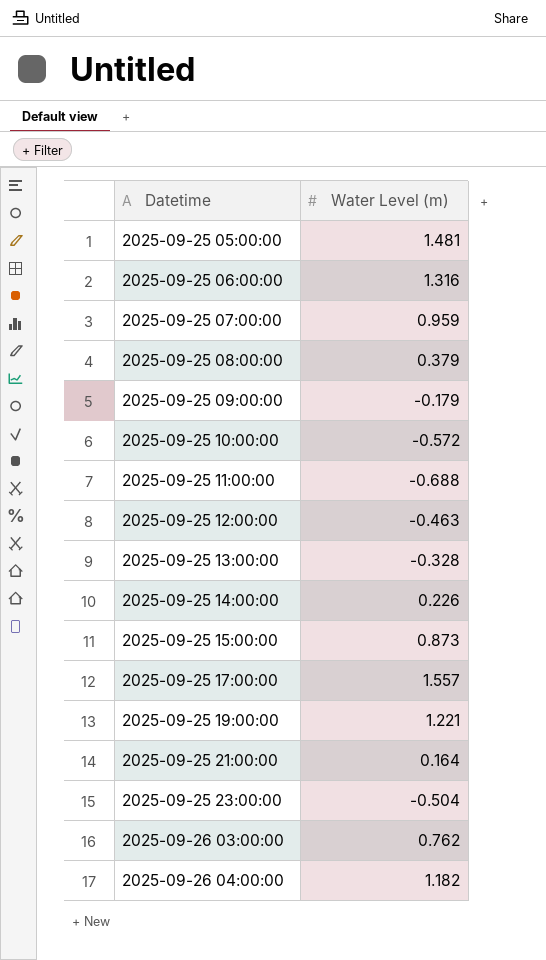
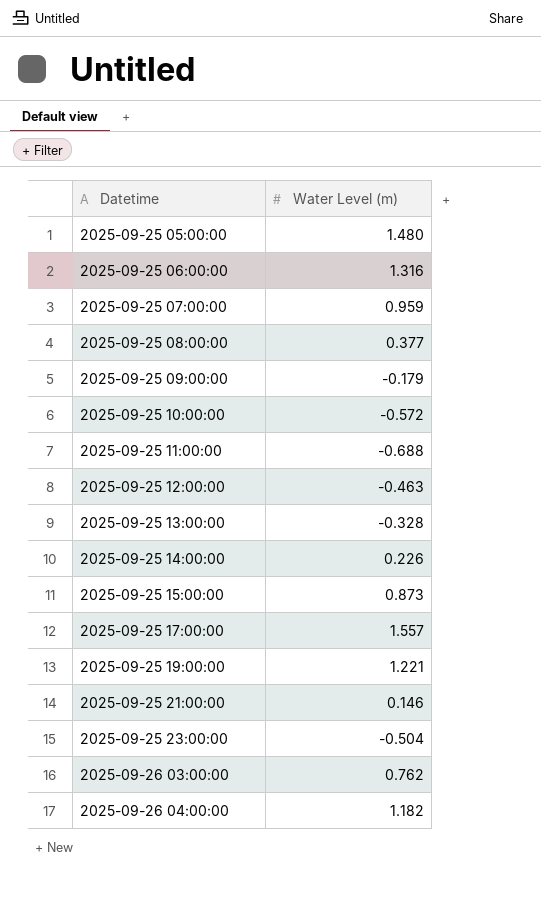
2025-09-25 05:00:00 | Water Level (m): 1.481 -> 1.480
2025-09-25 08:00:00 | Water Level (m): 0.379 -> 0.377
2025-09-25 21:00:00 | Water Level (m): 0.164 -> 0.146

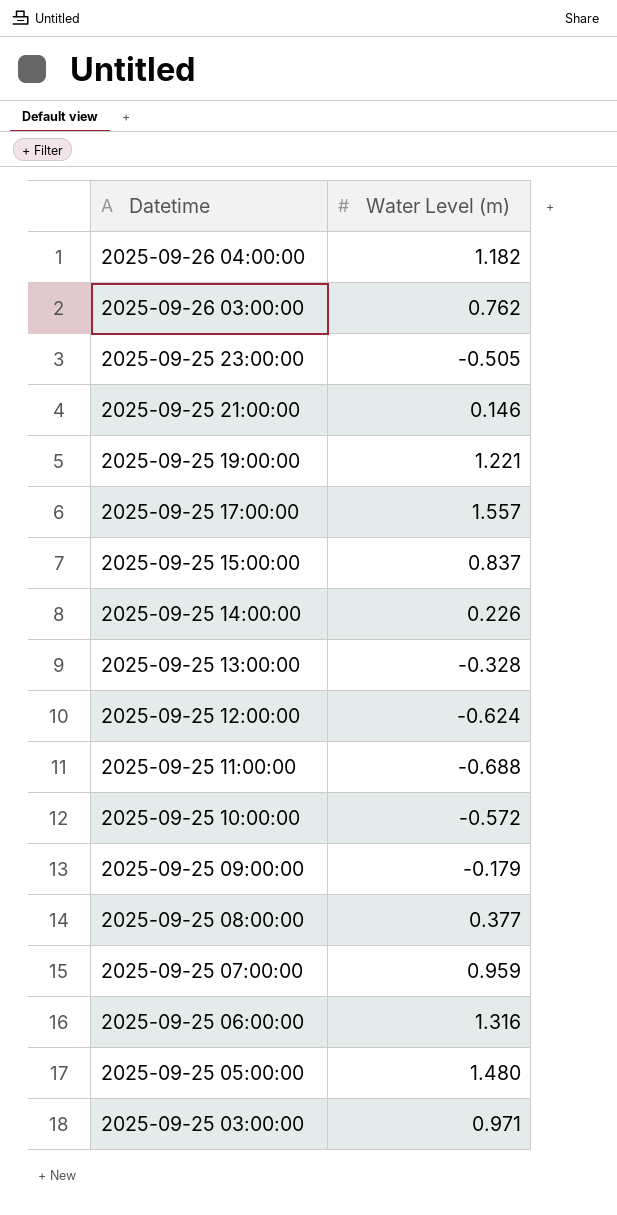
row order: Datetime ascending -> Datetime descending
2025-09-25 23:00:00 | Water Level (m): -0.504 -> -0.505
2025-09-25 15:00:00 | Water Level (m): 0.873 -> 0.837
2025-09-25 12:00:00 | Water Level (m): -0.463 -> -0.624
row 2025-09-25 03:00:00: none -> 0.971

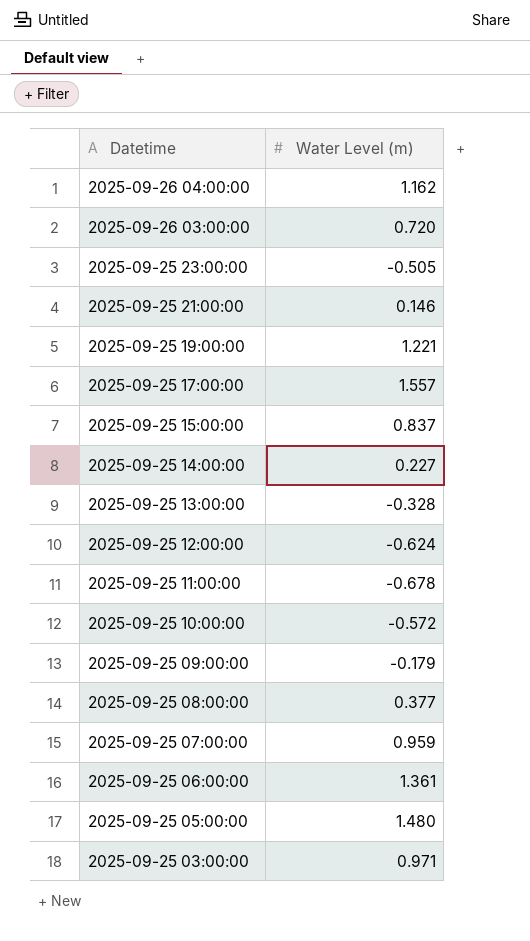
2025-09-26 04:00:00 | Water Level (m): 1.182 -> 1.162
2025-09-26 03:00:00 | Water Level (m): 0.762 -> 0.720
2025-09-25 14:00:00 | Water Level (m): 0.226 -> 0.227
2025-09-25 11:00:00 | Water Level (m): -0.688 -> -0.678
2025-09-25 06:00:00 | Water Level (m): 1.316 -> 1.361

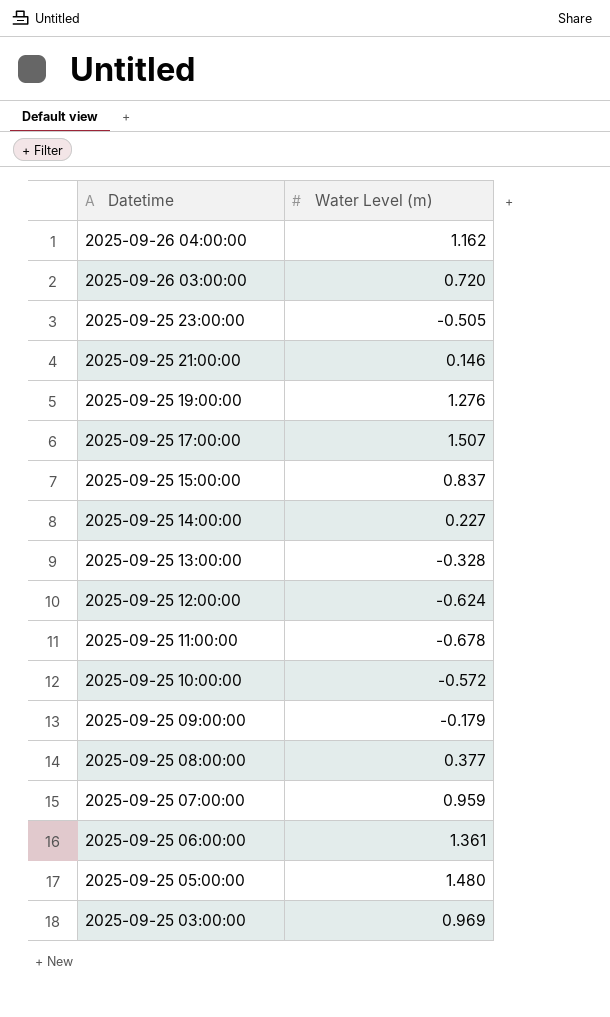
2025-09-25 19:00:00 | Water Level (m): 1.221 -> 1.276
2025-09-25 17:00:00 | Water Level (m): 1.557 -> 1.507
2025-09-25 03:00:00 | Water Level (m): 0.971 -> 0.969

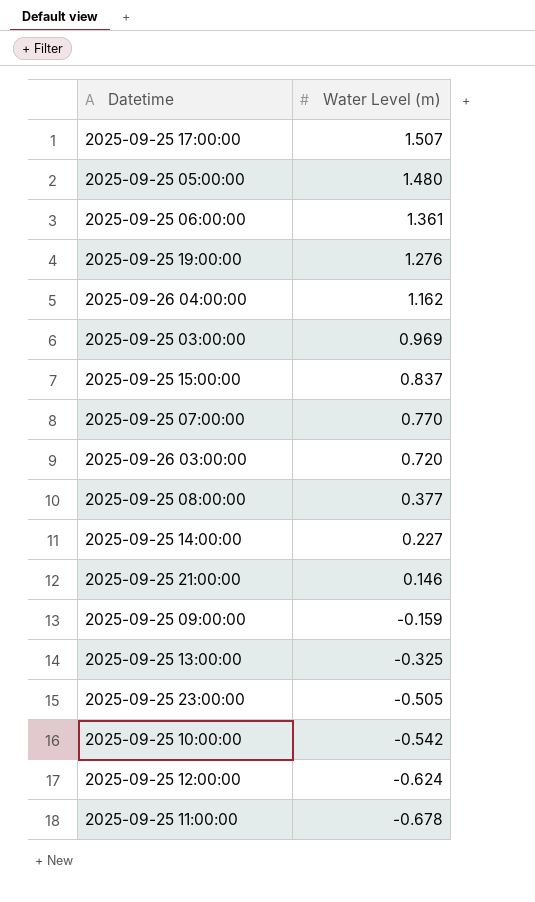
row order: Datetime descending -> Water Level (m) descending
2025-09-25 07:00:00 | Water Level (m): 0.959 -> 0.770
2025-09-25 09:00:00 | Water Level (m): -0.179 -> -0.159
2025-09-25 13:00:00 | Water Level (m): -0.328 -> -0.325
2025-09-25 10:00:00 | Water Level (m): -0.572 -> -0.542

